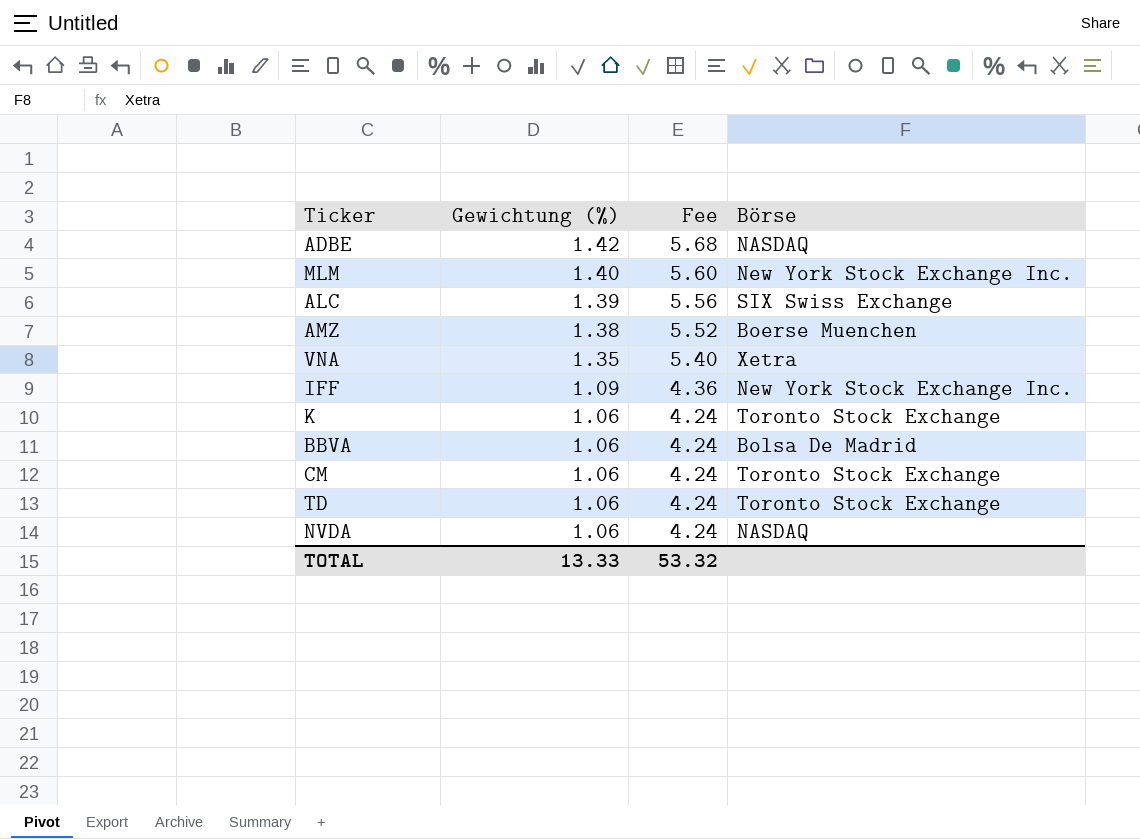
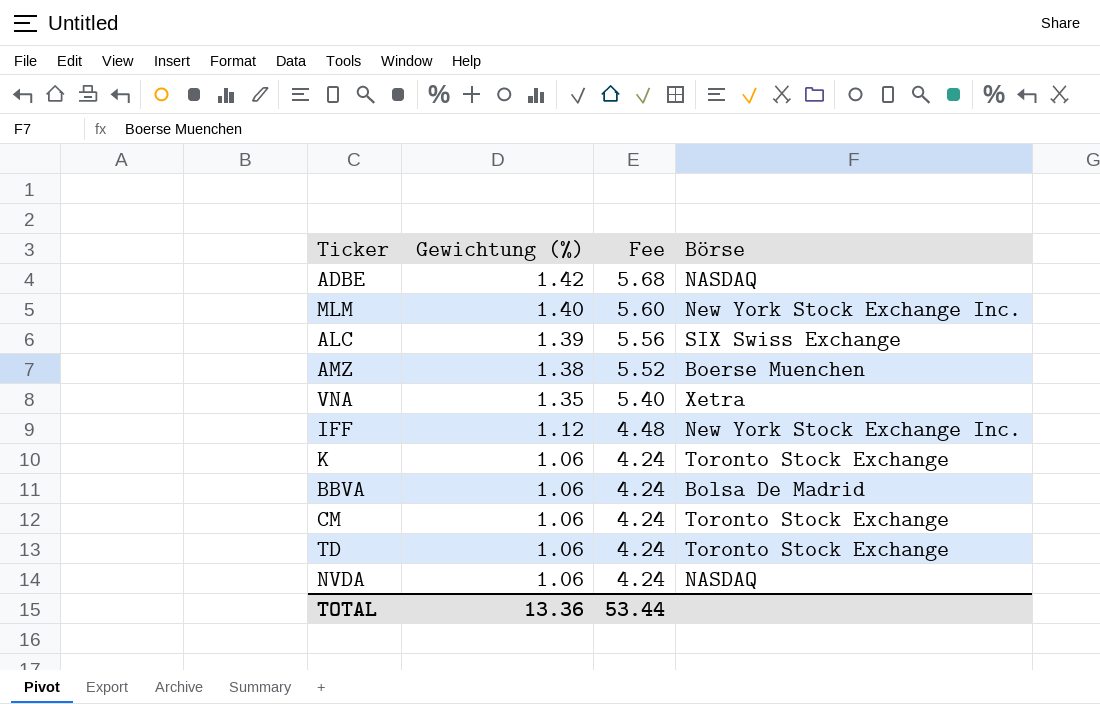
IFF | Gewichtung (%): 1.09 -> 1.12
IFF | Fee: 4.36 -> 4.48
TOTAL | Gewichtung (%): 13.33 -> 13.36
TOTAL | Fee: 53.32 -> 53.44

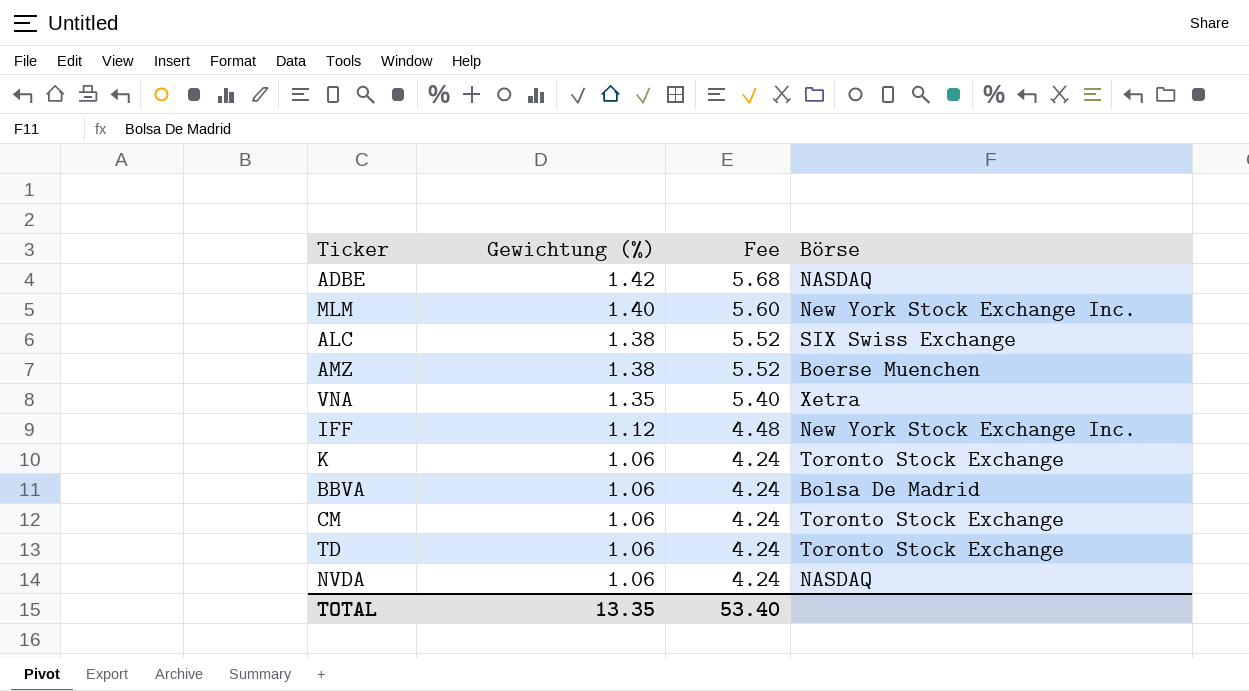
ALC | Gewichtung (%): 1.39 -> 1.38
ALC | Fee: 5.56 -> 5.52
TOTAL | Gewichtung (%): 13.36 -> 13.35
TOTAL | Fee: 53.44 -> 53.40

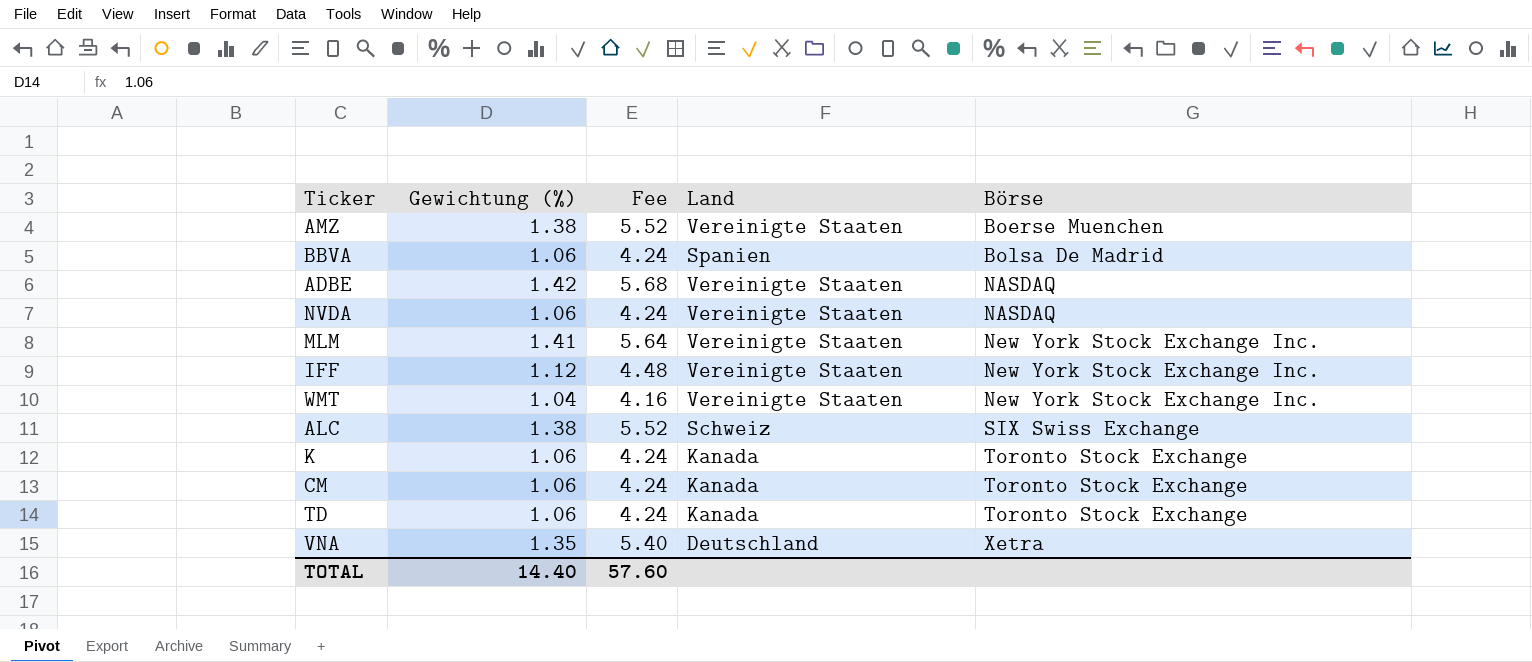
row order: Gewichtung (%) descending -> Börse ascending
column Land | position: none -> 4
MLM | Gewichtung (%): 1.40 -> 1.41
MLM | Fee: 5.60 -> 5.64
row WMT: none -> 1.04 | 4.16 | Vereinigte Staaten | New York Stock Exchange Inc.
TOTAL | Gewichtung (%): 13.35 -> 14.40
TOTAL | Fee: 53.40 -> 57.60

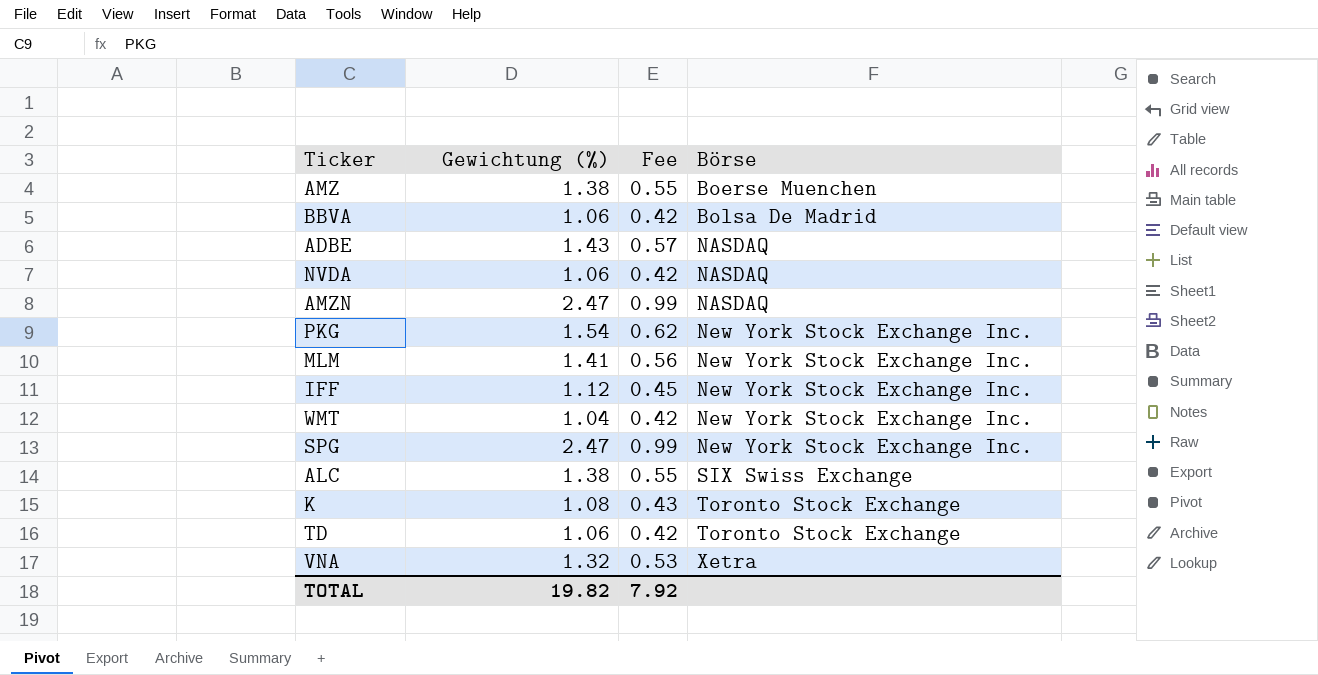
column Land | position: 4 -> none
column Fee | formula: [Gewichtung (%)] * 4 -> [Gewichtung (%)] * 0.4
row CM: 1.06 | 4.24 | Kanada | Toronto Stock Exchange -> none
ADBE | Gewichtung (%): 1.42 -> 1.43
row AMZN: none -> 2.47 | 0.99 | NASDAQ
row PKG: none -> 1.54 | 0.62 | New York Stock Exchange Inc.
row SPG: none -> 2.47 | 0.99 | New York Stock Exchange Inc.
K | Gewichtung (%): 1.06 -> 1.08
VNA | Gewichtung (%): 1.35 -> 1.32
TOTAL | Gewichtung (%): 14.40 -> 19.82
TOTAL | Fee: 57.60 -> 7.92

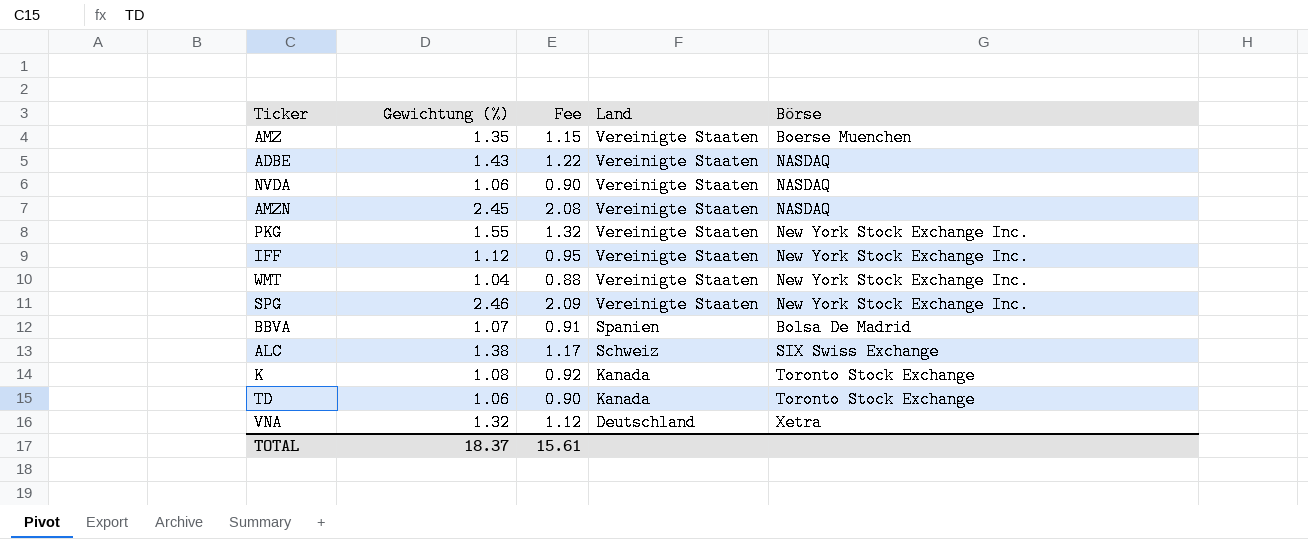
row order: Börse ascending -> Land descending
column Fee | formula: [Gewichtung (%)] * 0.4 -> [Gewichtung (%)] * 0.85
column Land | position: none -> 4
row MLM: 1.41 | 0.56 | New York Stock Exchange Inc. -> none
AMZ | Gewichtung (%): 1.38 -> 1.35
AMZN | Gewichtung (%): 2.47 -> 2.45
PKG | Gewichtung (%): 1.54 -> 1.55
SPG | Gewichtung (%): 2.47 -> 2.46
BBVA | Gewichtung (%): 1.06 -> 1.07
TOTAL | Gewichtung (%): 19.82 -> 18.37
TOTAL | Fee: 7.92 -> 15.61

